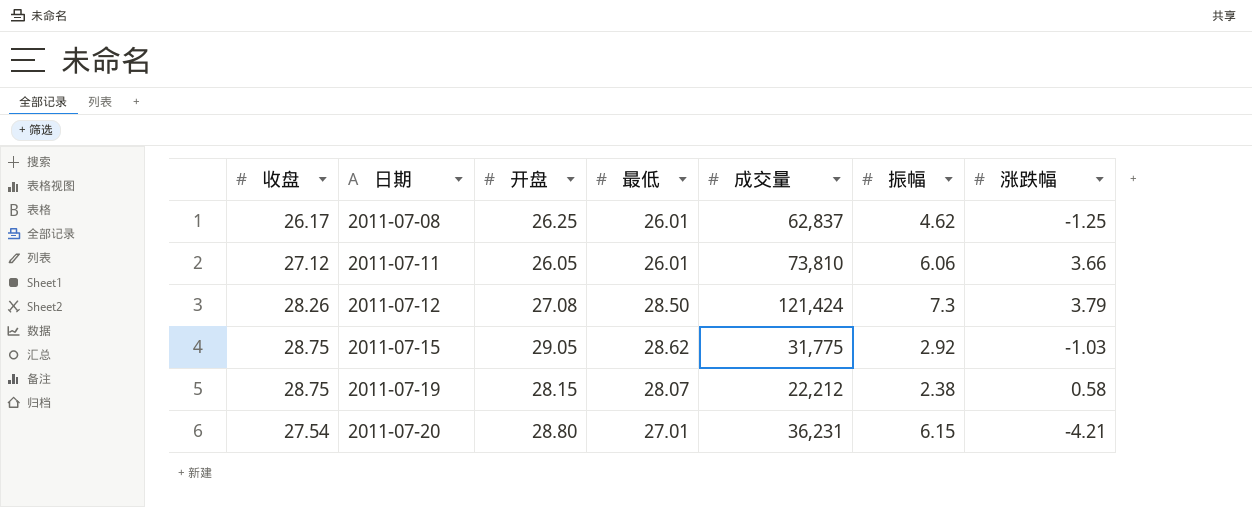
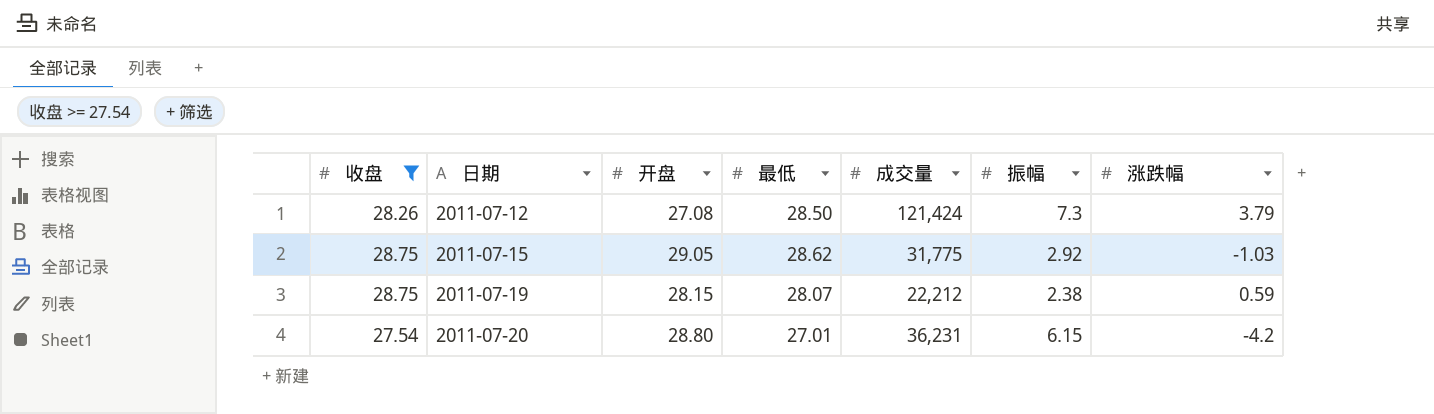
filter: none -> 收盘 >= 27.54
2011-07-19 | 涨跌幅: 0.58 -> 0.59
2011-07-20 | 涨跌幅: -4.21 -> -4.2

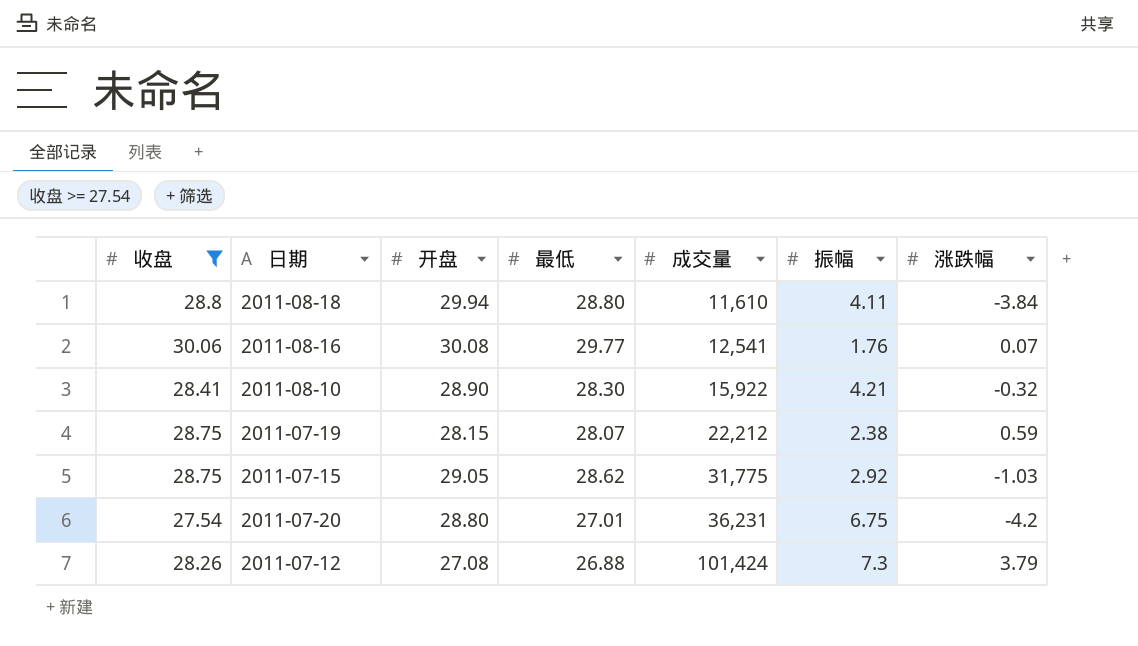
row order: 日期 ascending -> 成交量 ascending
row 2011-08-18: none -> 28.8 | 29.94 | 28.80 | 11,610 | 4.11 | -3.84
row 2011-08-16: none -> 30.06 | 30.08 | 29.77 | 12,541 | 1.76 | 0.07
row 2011-08-10: none -> 28.41 | 28.90 | 28.30 | 15,922 | 4.21 | -0.32
2011-07-20 | 振幅: 6.15 -> 6.75
2011-07-12 | 最低: 28.50 -> 26.88
2011-07-12 | 成交量: 121,424 -> 101,424

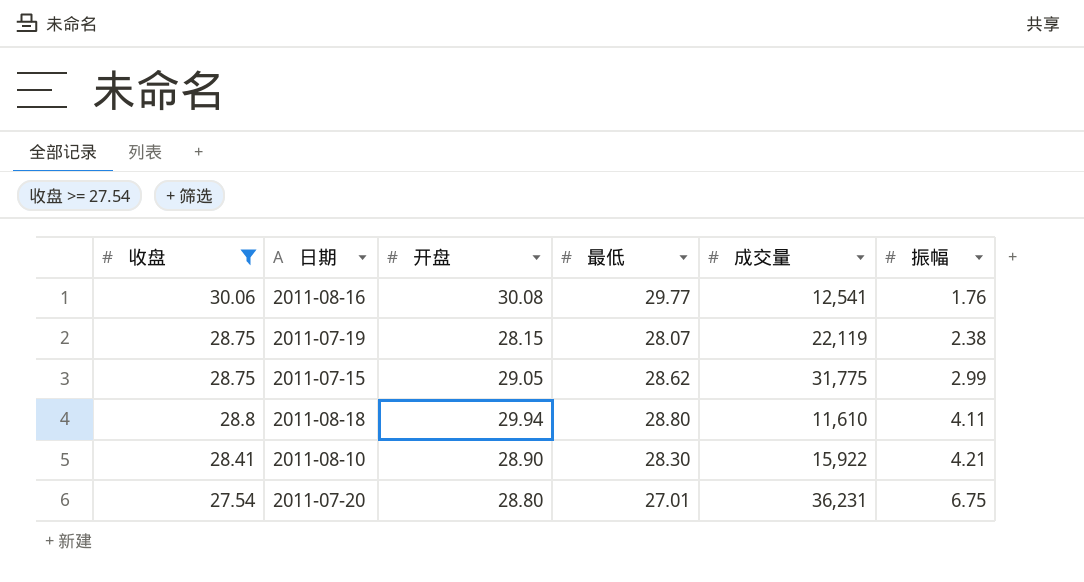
row order: 成交量 ascending -> 振幅 ascending
column 涨跌幅 | position: 7 -> none
row 2011-07-12: 28.26 | 27.08 | 26.88 | 101,424 | 7.3 | 3.79 -> none
2011-07-19 | 成交量: 22,212 -> 22,119
2011-07-15 | 振幅: 2.92 -> 2.99

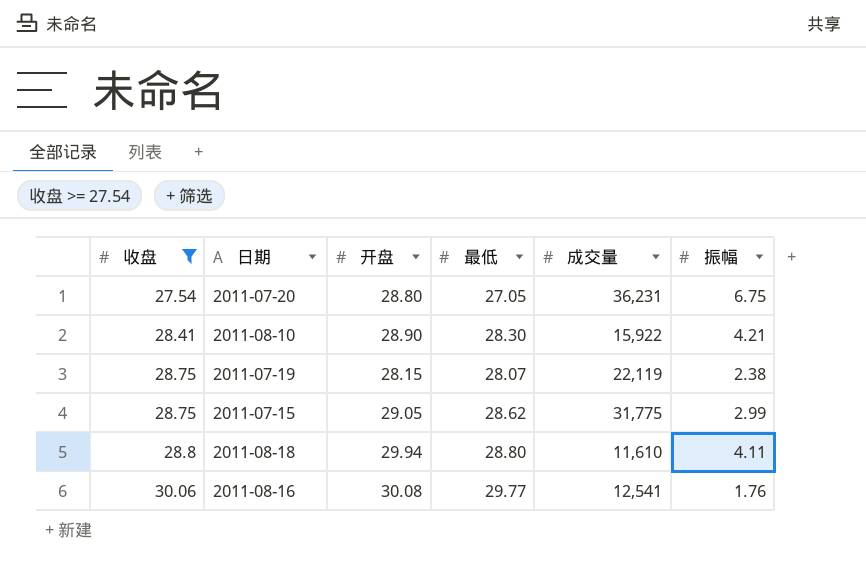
row order: 振幅 ascending -> 收盘 ascending
2011-07-20 | 最低: 27.01 -> 27.05

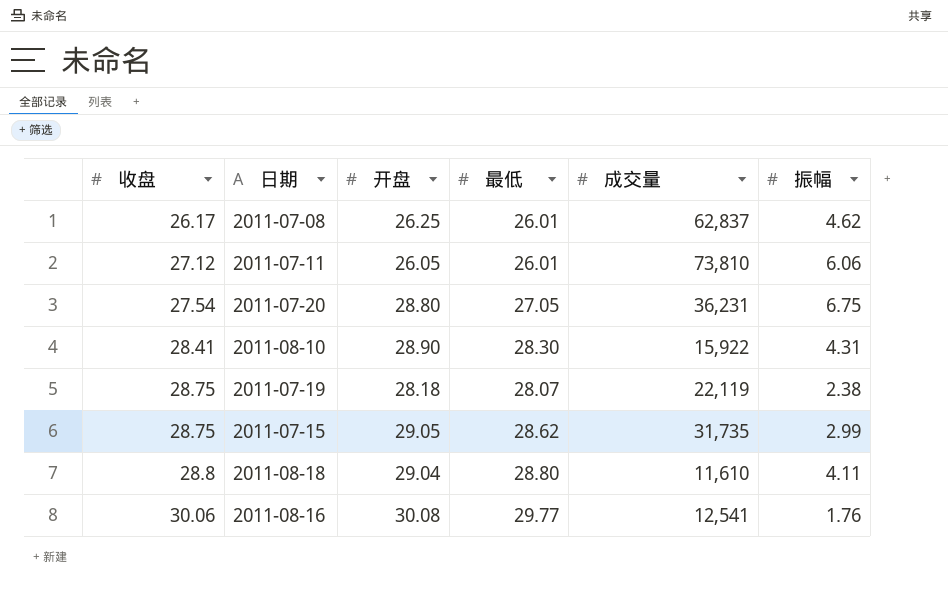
filter: 收盘 >= 27.54 -> none
2011-08-10 | 振幅: 4.21 -> 4.31
2011-07-19 | 开盘: 28.15 -> 28.18
2011-07-15 | 成交量: 31,775 -> 31,735
2011-08-18 | 开盘: 29.94 -> 29.04

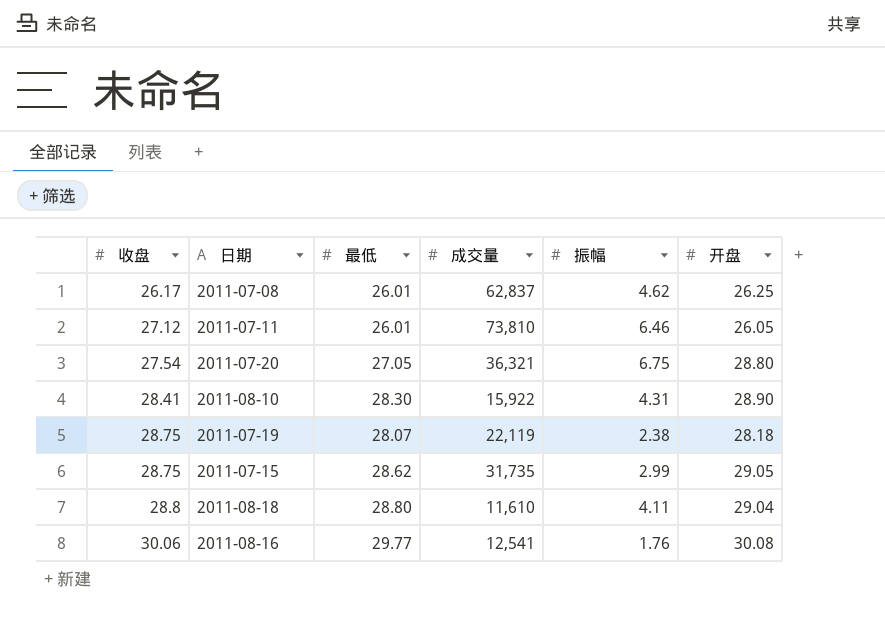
column 开盘 | position: 3 -> 6
2011-07-11 | 振幅: 6.06 -> 6.46
2011-07-20 | 成交量: 36,231 -> 36,321

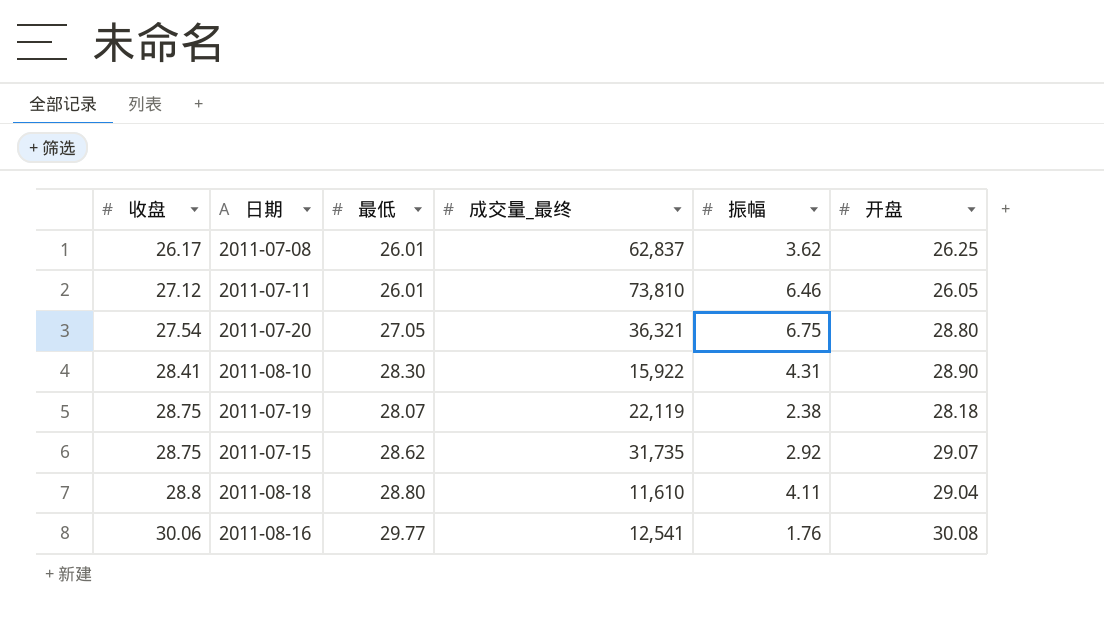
column name: 成交量 -> 成交量_最终
2011-07-08 | 振幅: 4.62 -> 3.62
2011-07-15 | 振幅: 2.99 -> 2.92
2011-07-15 | 开盘: 29.05 -> 29.07

